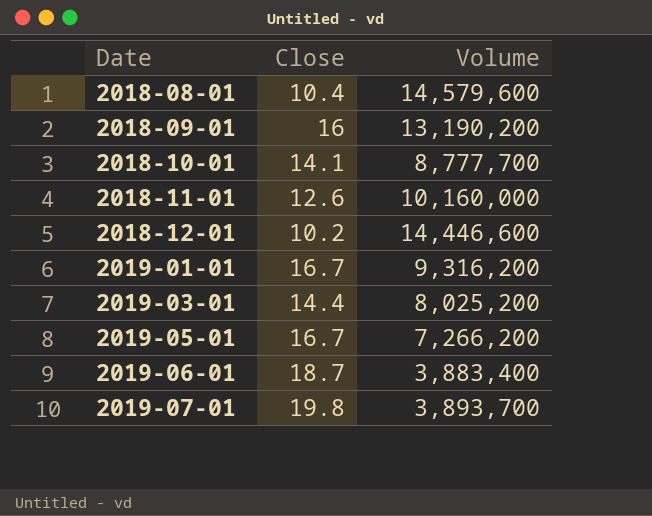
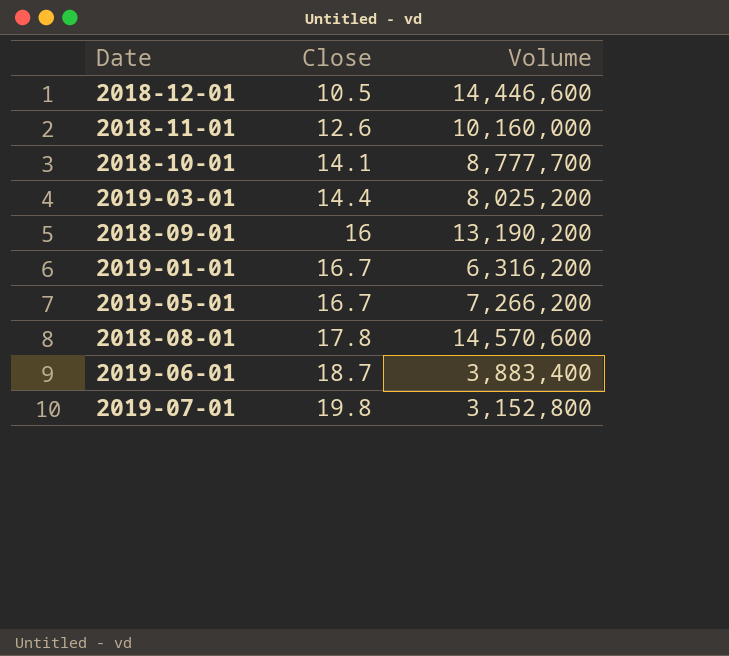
row order: Date ascending -> Close ascending
2018-12-01 | Close: 10.2 -> 10.5
2019-01-01 | Volume: 9,316,200 -> 6,316,200
2018-08-01 | Close: 10.4 -> 17.8
2018-08-01 | Volume: 14,579,600 -> 14,570,600
2019-07-01 | Volume: 3,893,700 -> 3,152,800

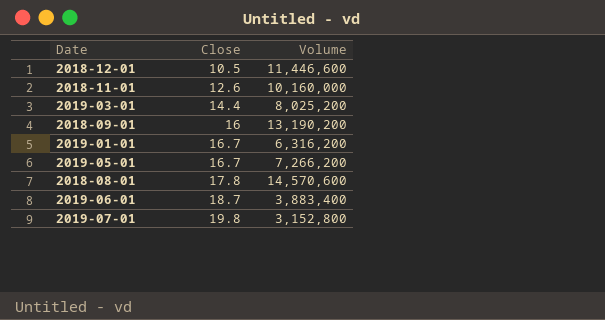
row 2018-10-01: 14.1 | 8,777,700 -> none
2018-12-01 | Volume: 14,446,600 -> 11,446,600

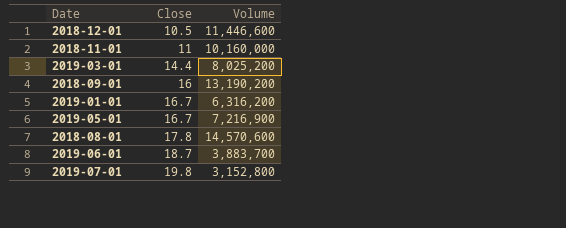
2018-11-01 | Close: 12.6 -> 11
2019-05-01 | Volume: 7,266,200 -> 7,216,900
2019-06-01 | Volume: 3,883,400 -> 3,883,700

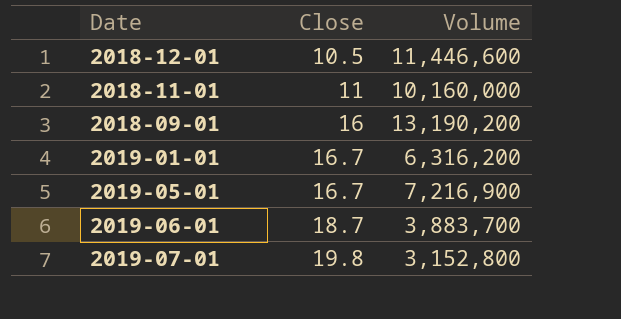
row 2019-03-01: 14.4 | 8,025,200 -> none
row 2018-08-01: 17.8 | 14,570,600 -> none

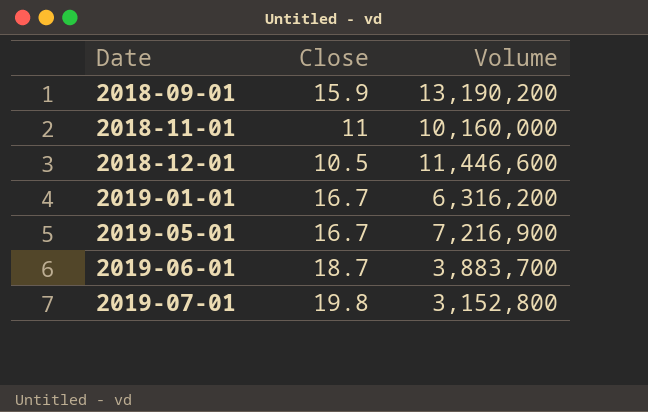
row order: Close ascending -> Date ascending
2018-09-01 | Close: 16 -> 15.9

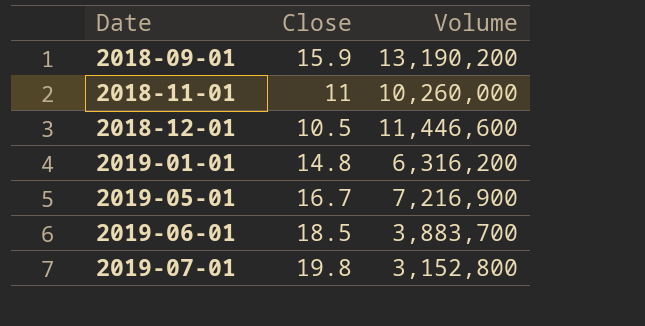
2018-11-01 | Volume: 10,160,000 -> 10,260,000
2019-01-01 | Close: 16.7 -> 14.8
2019-06-01 | Close: 18.7 -> 18.5

